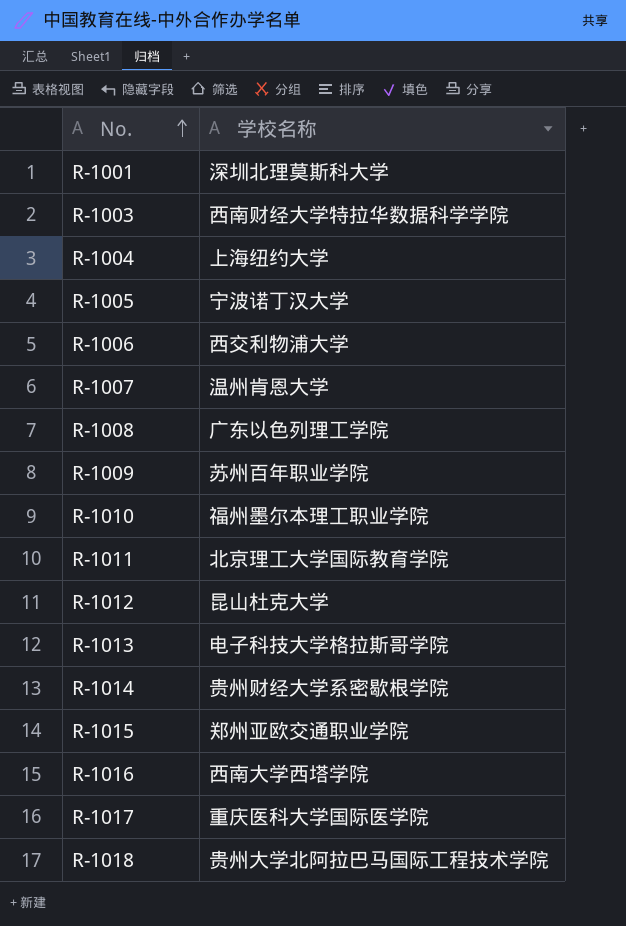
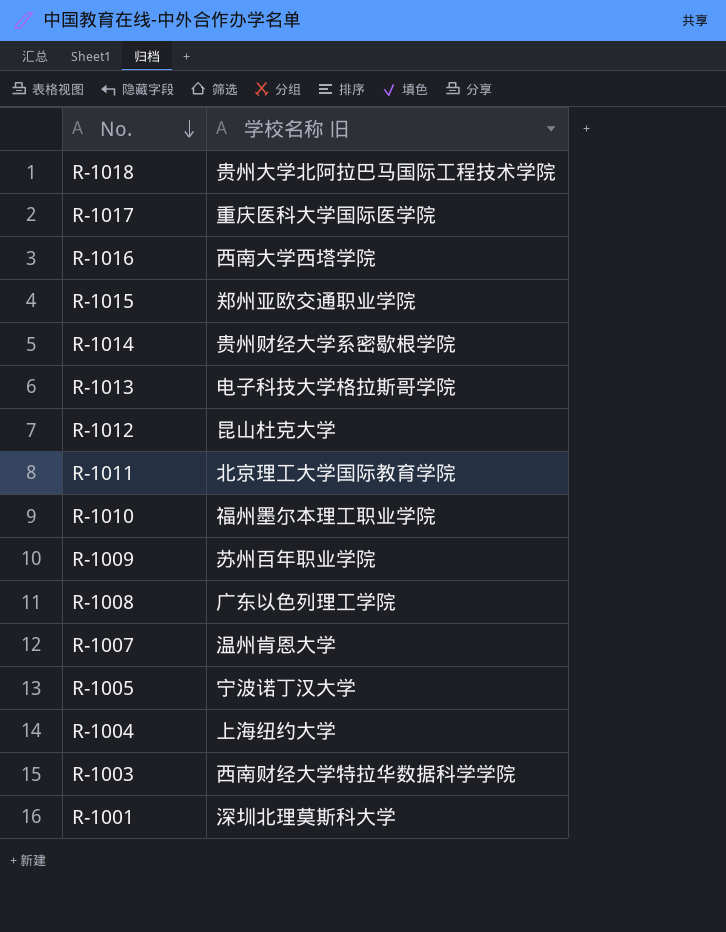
row order: No. ascending -> No. descending
column name: 学校名称 -> 学校名称 旧
row R-1006: 西交利物浦大学 -> none

